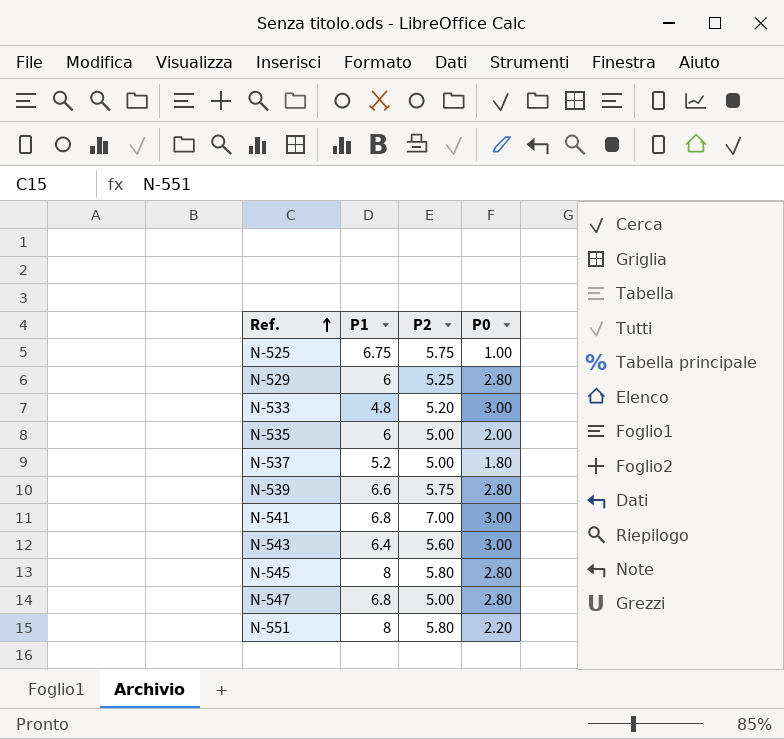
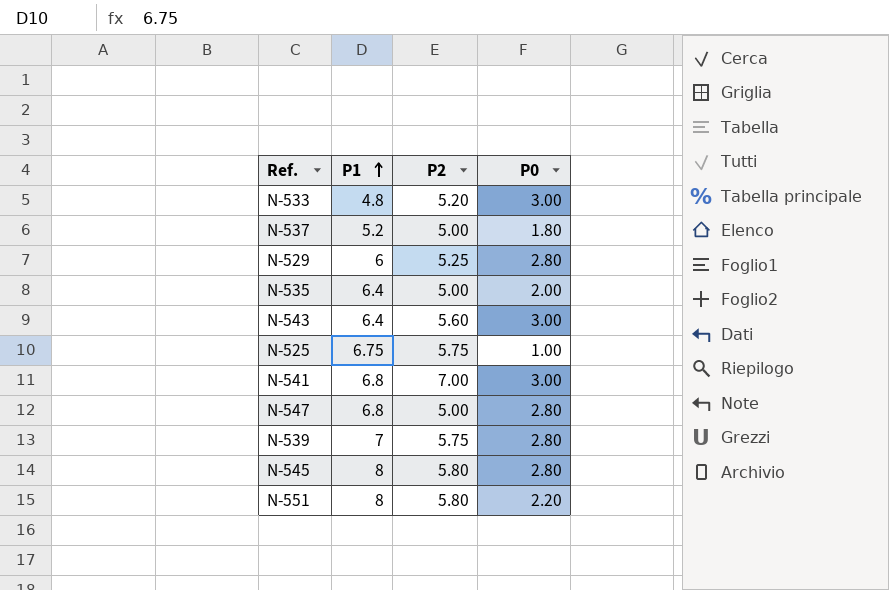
row order: Ref. ascending -> P1 ascending
N-535 | P1: 6 -> 6.4
N-539 | P1: 6.6 -> 7

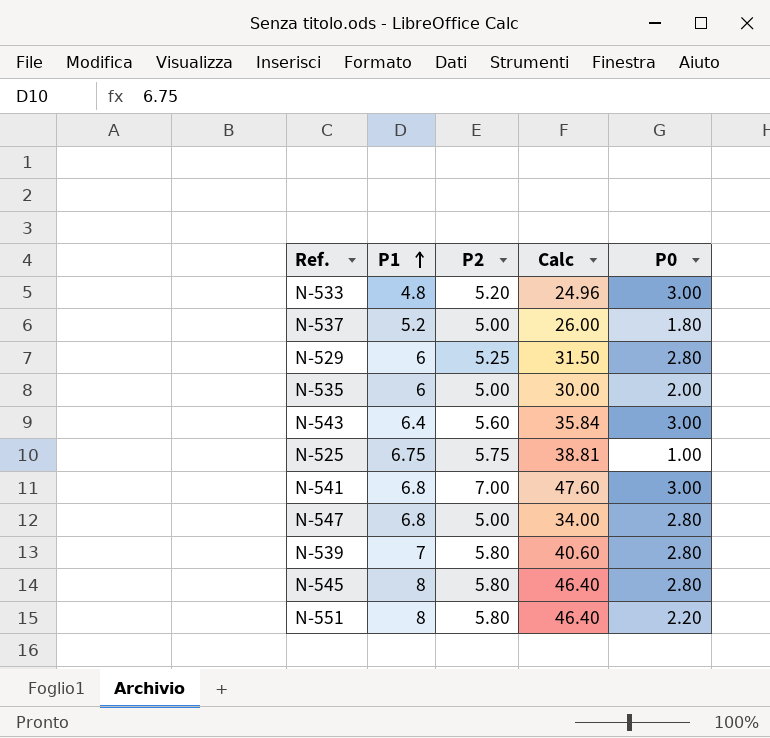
column Calc | formula: none -> [P1] * [P2]
N-535 | P1: 6.4 -> 6
N-539 | P2: 5.75 -> 5.80

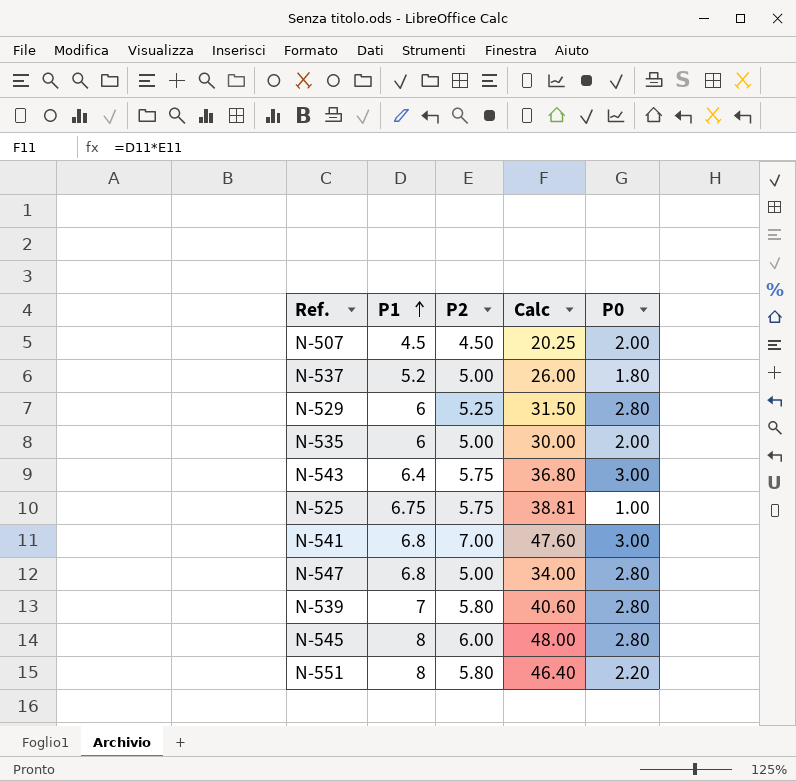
row N-533: 4.8 | 5.20 | 24.96 | 3.00 -> none
row N-507: none -> 4.5 | 4.50 | 20.25 | 2.00
N-543 | P2: 5.60 -> 5.75
N-543 | Calc: 35.84 -> 36.80
N-545 | P2: 5.80 -> 6.00
N-545 | Calc: 46.40 -> 48.00

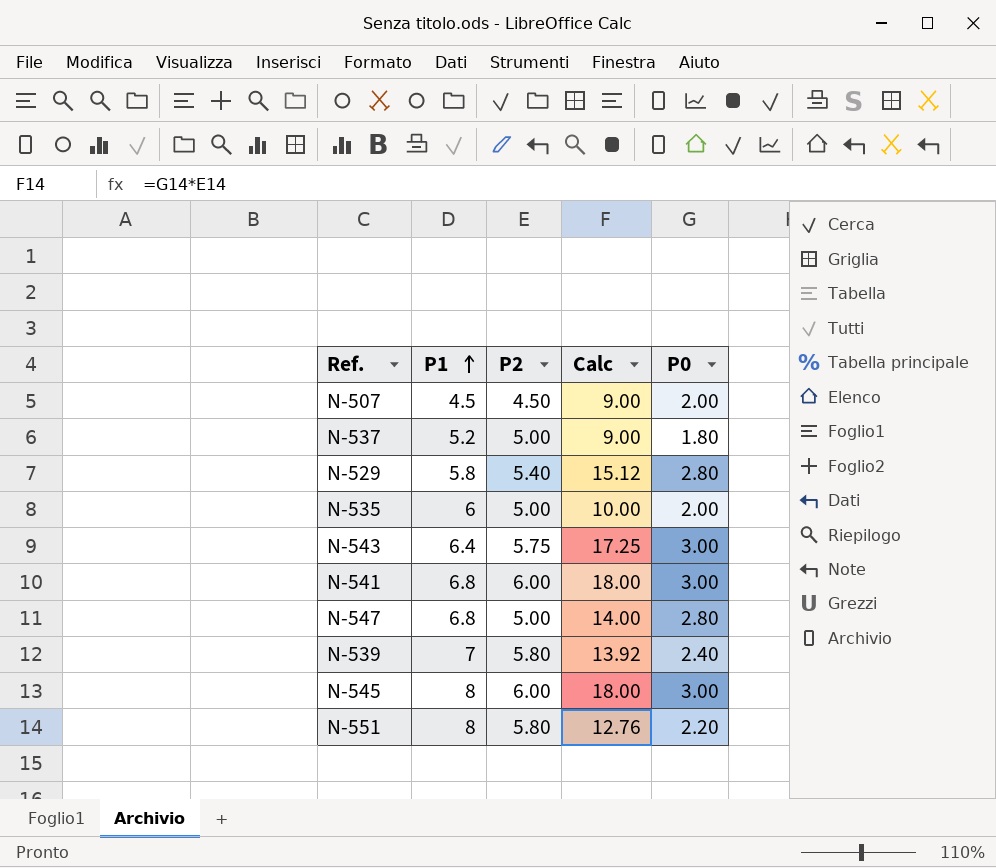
column Calc | formula: [P1] * [P2] -> [P2] * [P0]
row N-525: 6.75 | 5.75 | 38.81 | 1.00 -> none
N-529 | P1: 6 -> 5.8
N-529 | P2: 5.25 -> 5.40
N-541 | P2: 7.00 -> 6.00
N-539 | P0: 2.80 -> 2.40
N-545 | P0: 2.80 -> 3.00

